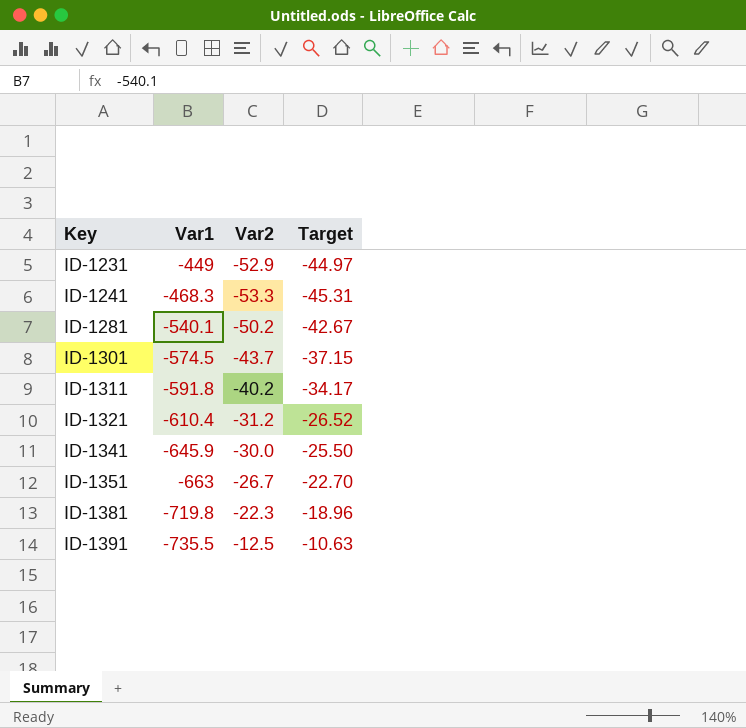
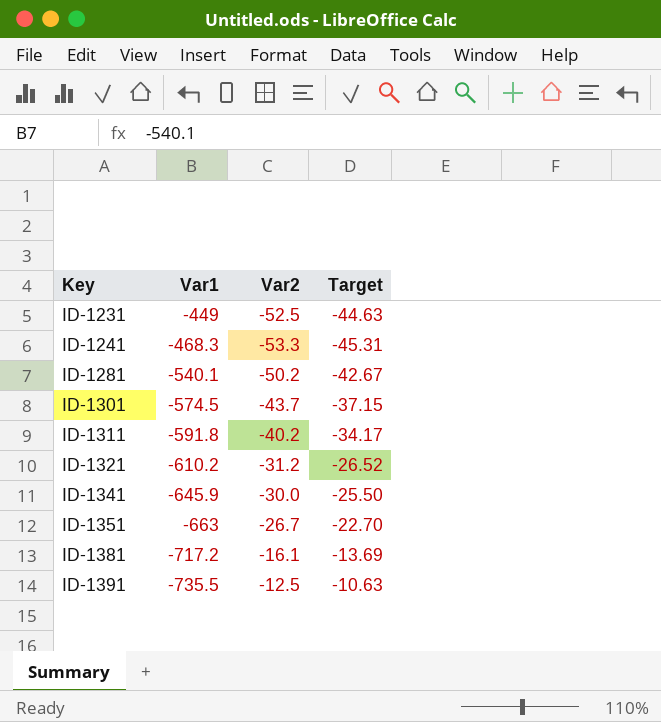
ID-1231 | Var2: -52.9 -> -52.5
ID-1231 | Target: -44.97 -> -44.63
ID-1321 | Var1: -610.4 -> -610.2
ID-1381 | Var1: -719.8 -> -717.2
ID-1381 | Var2: -22.3 -> -16.1
ID-1381 | Target: -18.96 -> -13.69

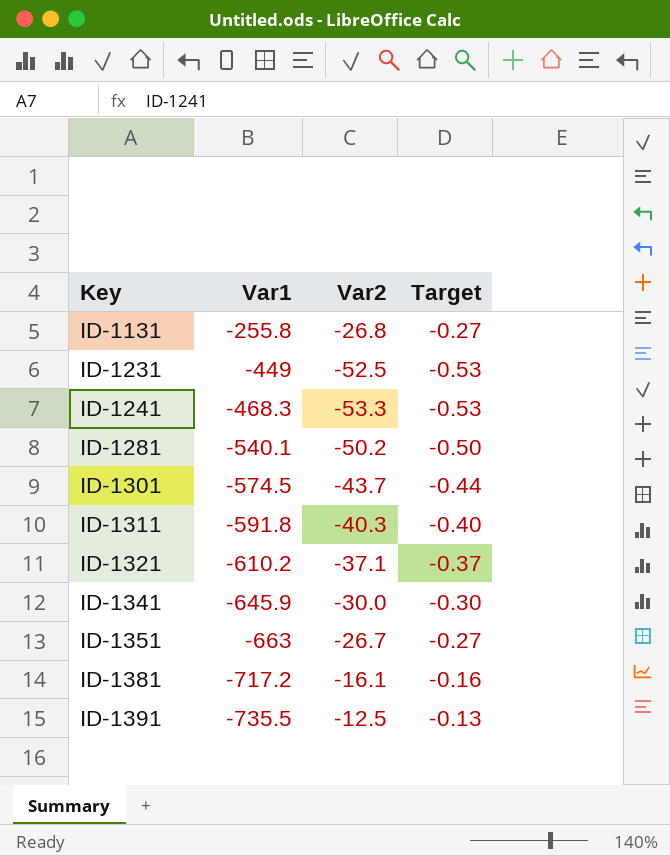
column Target | formula: [Var2] * 0.85 -> [Var2] * 0.01
row ID-1131: none -> -255.8 | -26.8 | -0.27
ID-1311 | Var2: -40.2 -> -40.3
ID-1321 | Var2: -31.2 -> -37.1

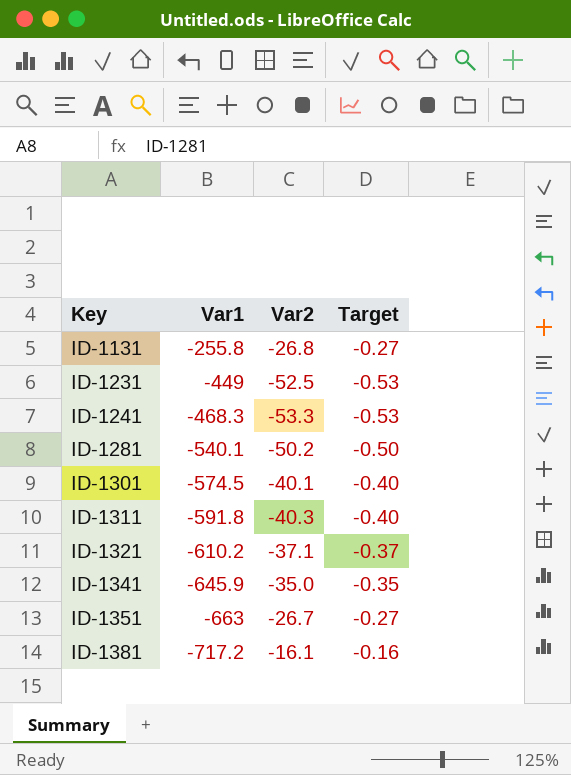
row ID-1391: -735.5 | -12.5 | -0.13 -> none
ID-1301 | Var2: -43.7 -> -40.1
ID-1301 | Target: -0.44 -> -0.40
ID-1341 | Var2: -30.0 -> -35.0
ID-1341 | Target: -0.30 -> -0.35

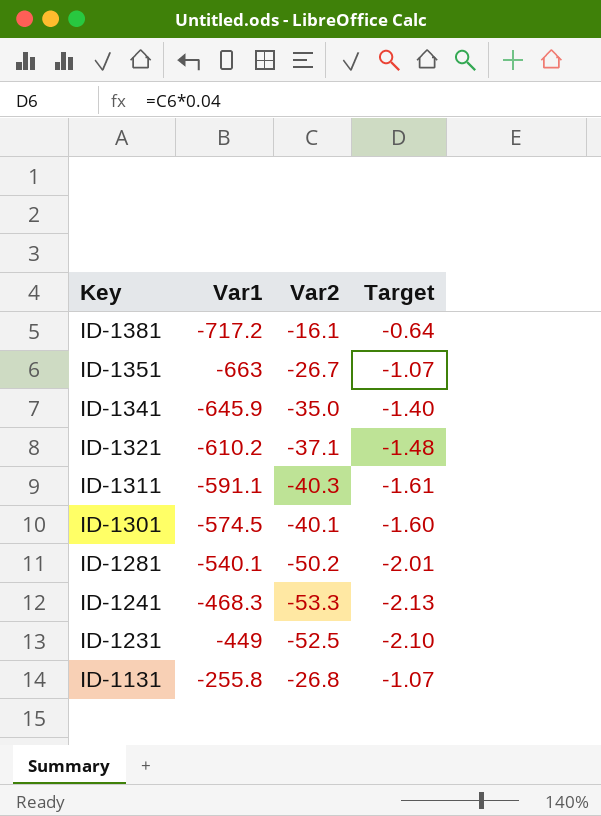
row order: Key ascending -> Key descending
column Target | formula: [Var2] * 0.01 -> [Var2] * 0.04
ID-1311 | Var1: -591.8 -> -591.1

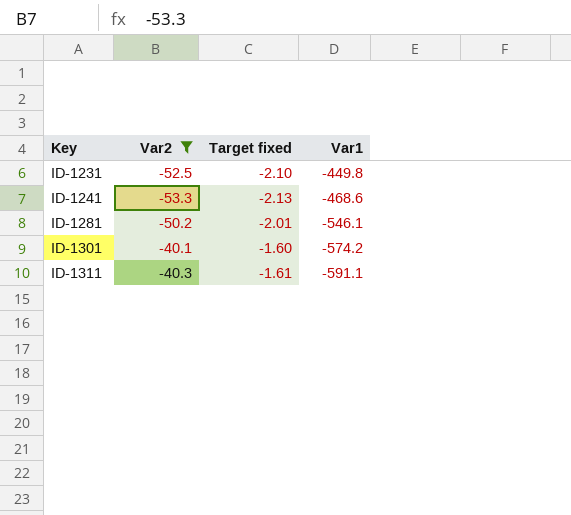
filter: none -> Var2 <= -40.1
row order: Key descending -> Key ascending
column name: Target -> Target fixed
column Var1 | position: 2 -> 4
ID-1231 | Var1: -449 -> -449.8
ID-1241 | Var1: -468.3 -> -468.6
ID-1281 | Var1: -540.1 -> -546.1
ID-1301 | Var1: -574.5 -> -574.2

